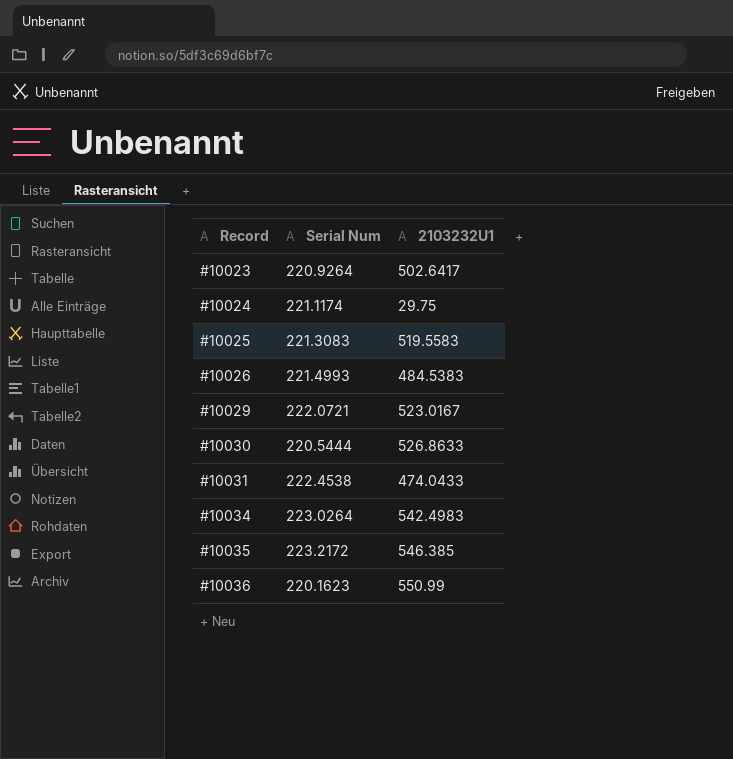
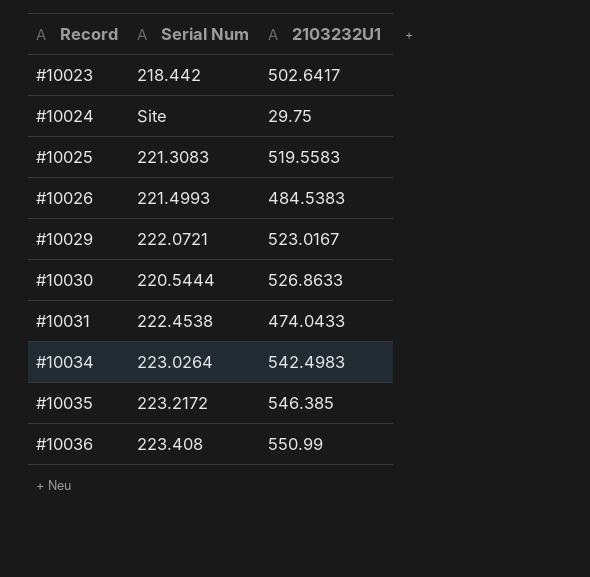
#10023 | Serial Num: 220.9264 -> 218.442
#10024 | Serial Num: 221.1174 -> Site
#10036 | Serial Num: 220.1623 -> 223.408

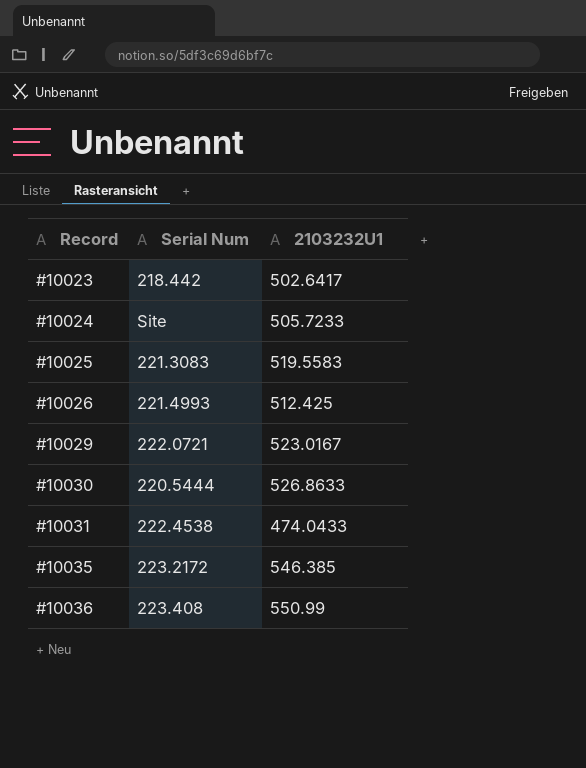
row #10034: 223.0264 | 542.4983 -> none
#10024 | 2103232U1: 29.75 -> 505.7233
#10026 | 2103232U1: 484.5383 -> 512.425

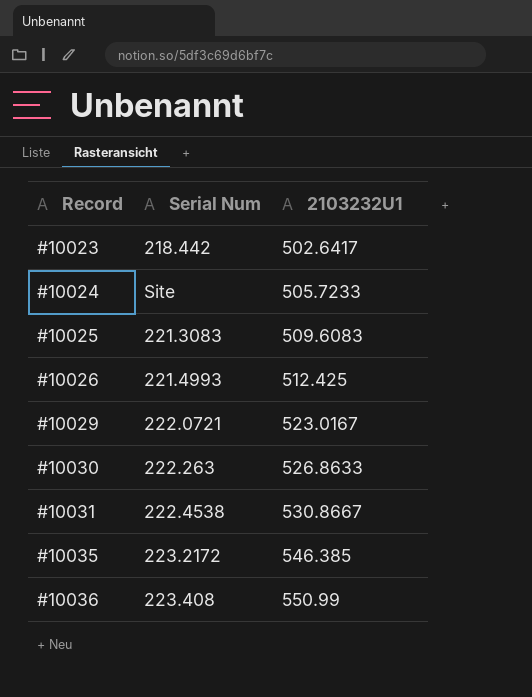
#10025 | 2103232U1: 519.5583 -> 509.6083
#10030 | Serial Num: 220.5444 -> 222.263
#10031 | 2103232U1: 474.0433 -> 530.8667

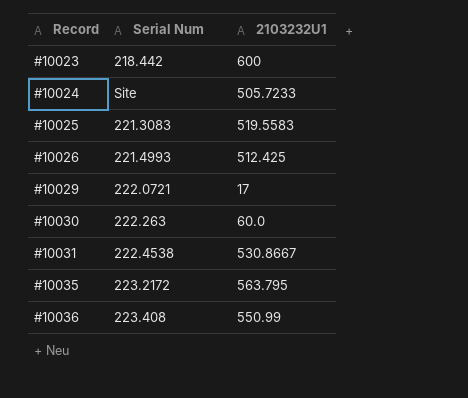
#10023 | 2103232U1: 502.6417 -> 600
#10025 | 2103232U1: 509.6083 -> 519.5583
#10029 | 2103232U1: 523.0167 -> 17
#10030 | 2103232U1: 526.8633 -> 60.0
#10035 | 2103232U1: 546.385 -> 563.795

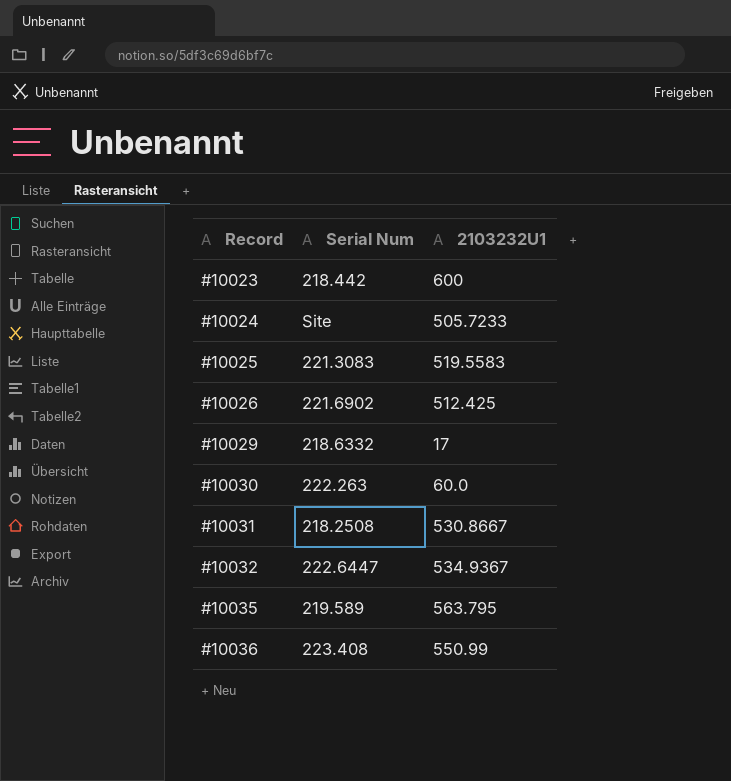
#10026 | Serial Num: 221.4993 -> 221.6902
#10029 | Serial Num: 222.0721 -> 218.6332
#10031 | Serial Num: 222.4538 -> 218.2508
row #10032: none -> 222.6447 | 534.9367
#10035 | Serial Num: 223.2172 -> 219.589

